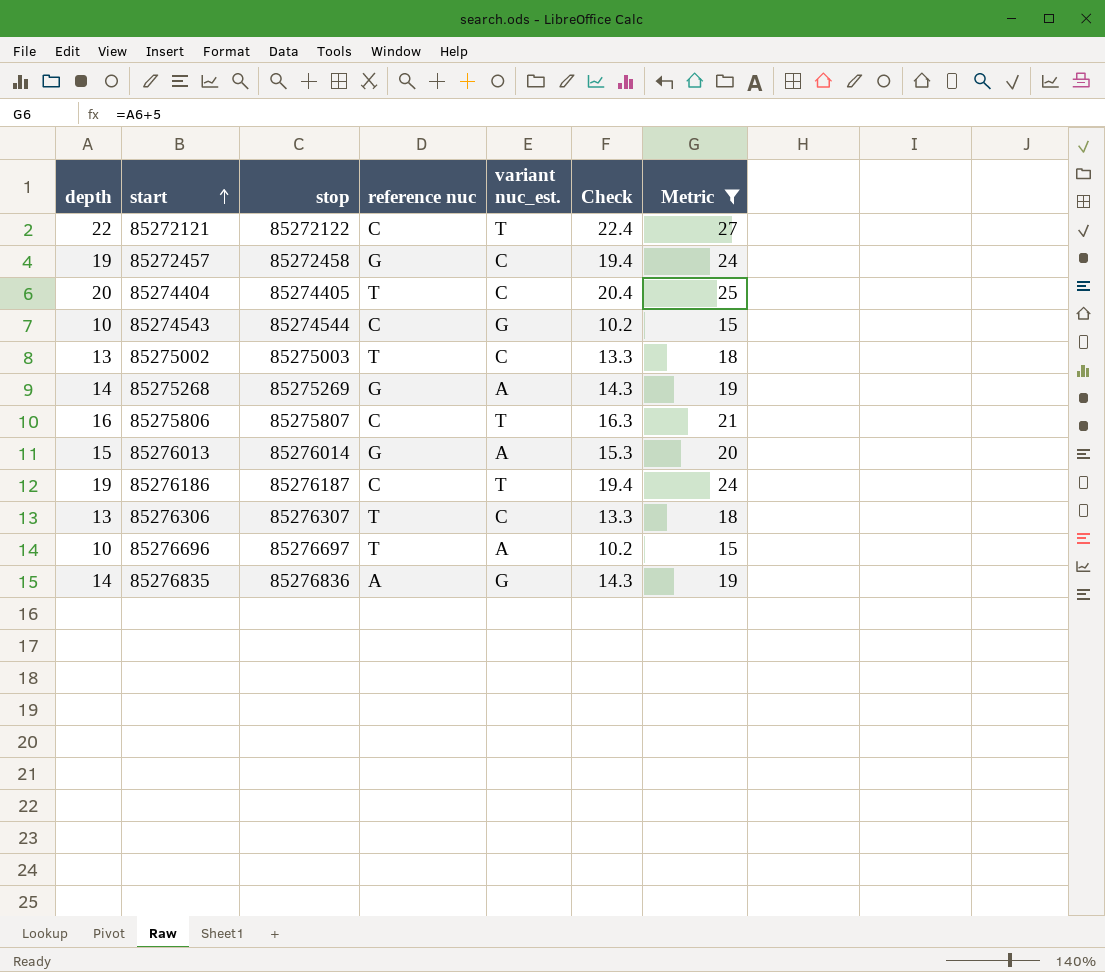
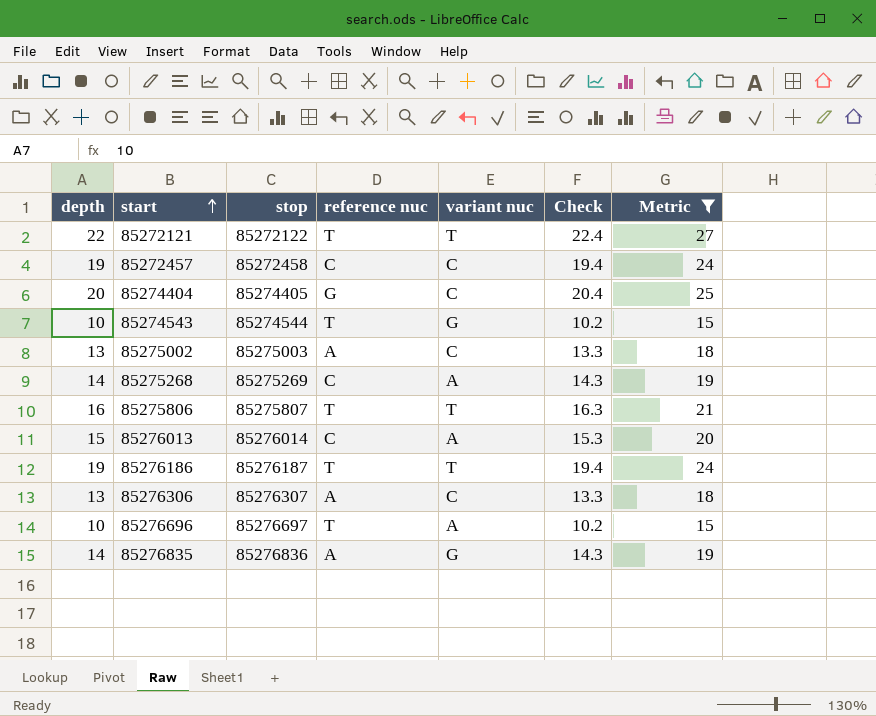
column name: variant nuc_est. -> variant nuc
85272121 | reference nuc: C -> T
85272457 | reference nuc: G -> C
85274404 | reference nuc: T -> G
85274543 | reference nuc: C -> T
85275002 | reference nuc: T -> A
85275268 | reference nuc: G -> C
85275806 | reference nuc: C -> T
85276013 | reference nuc: G -> C
85276186 | reference nuc: C -> T
85276306 | reference nuc: T -> A

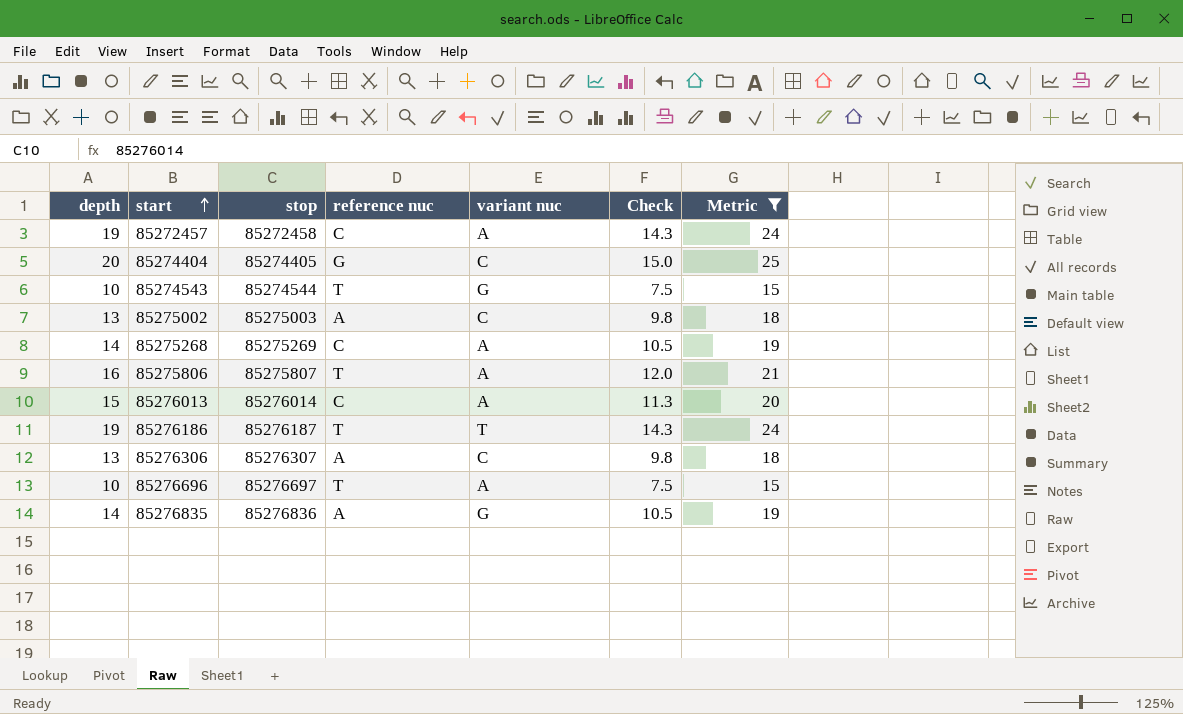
column Check | formula: [depth] * 1.02 -> [depth] * 0.75
row 85272121: 22 | 85272122 | T | T | 22.4 | 27 -> none
85272457 | variant nuc: C -> A
85275806 | variant nuc: T -> A

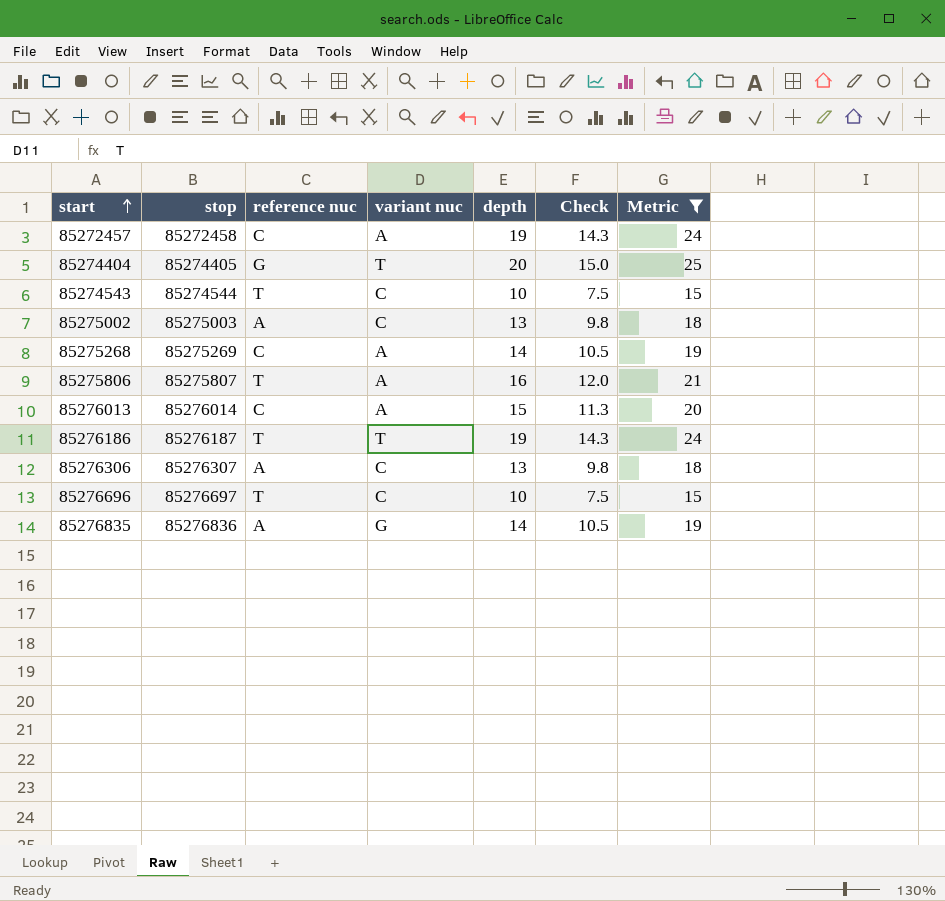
column depth | position: 1 -> 5
85274404 | variant nuc: C -> T
85274543 | variant nuc: G -> C
85276696 | variant nuc: A -> C

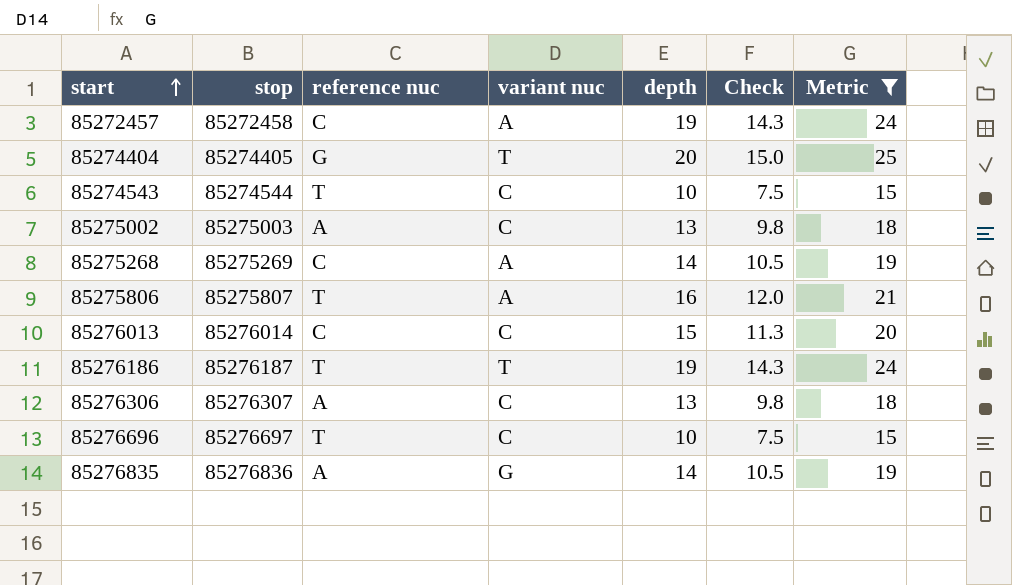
85276013 | variant nuc: A -> C

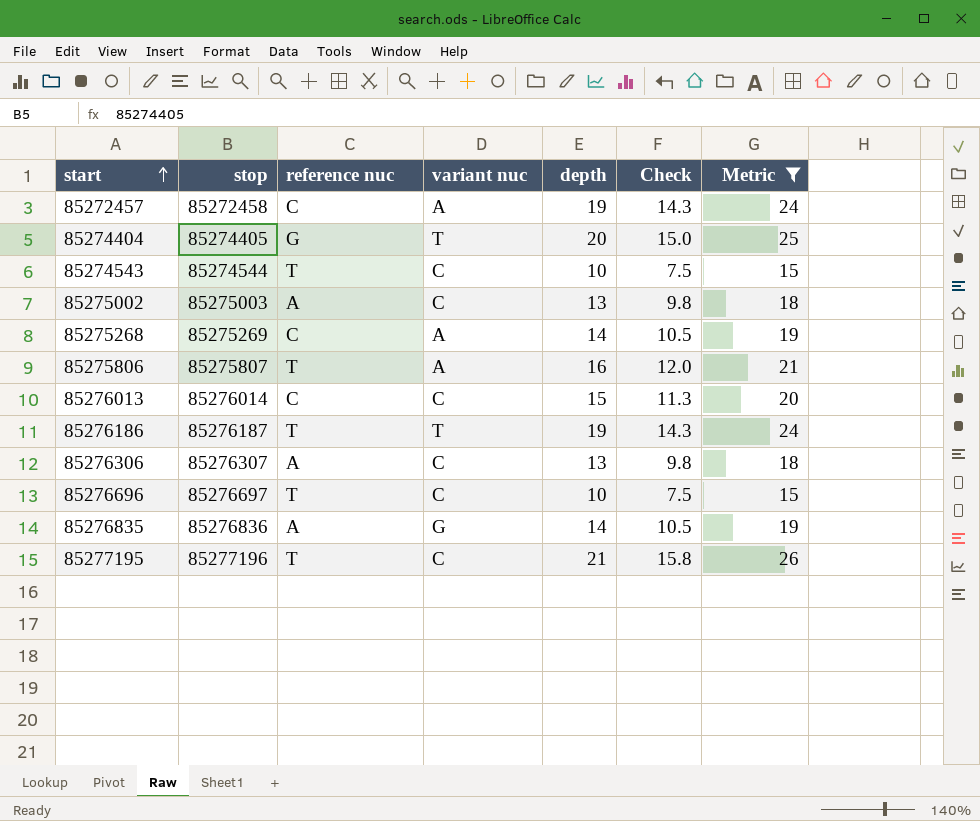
row 85277195: none -> 85277196 | T | C | 21 | 15.8 | 26

